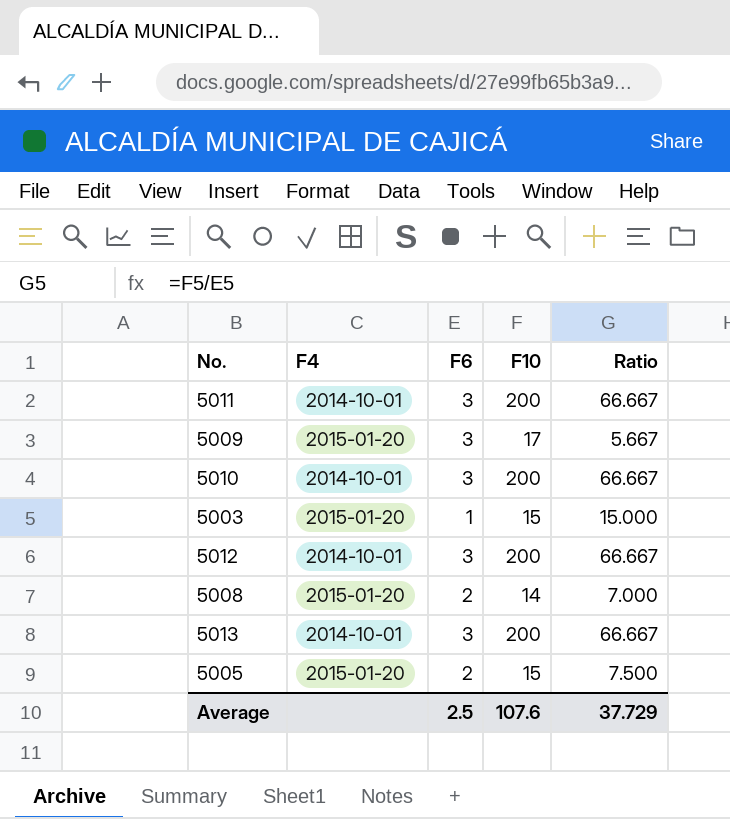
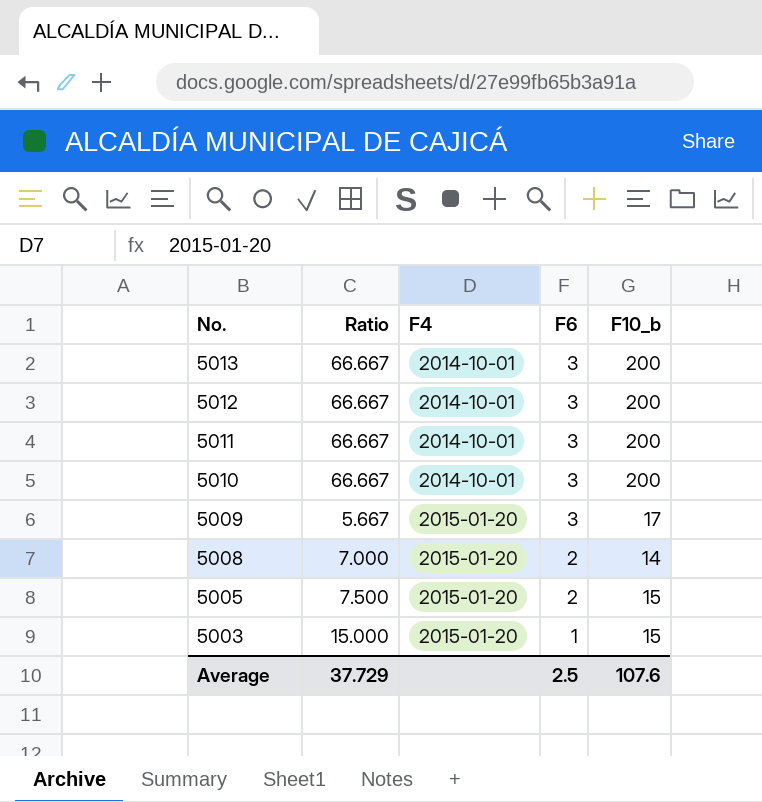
row order: none -> No. descending
column Ratio | position: 5 -> 2
column name: F10 -> F10_b

